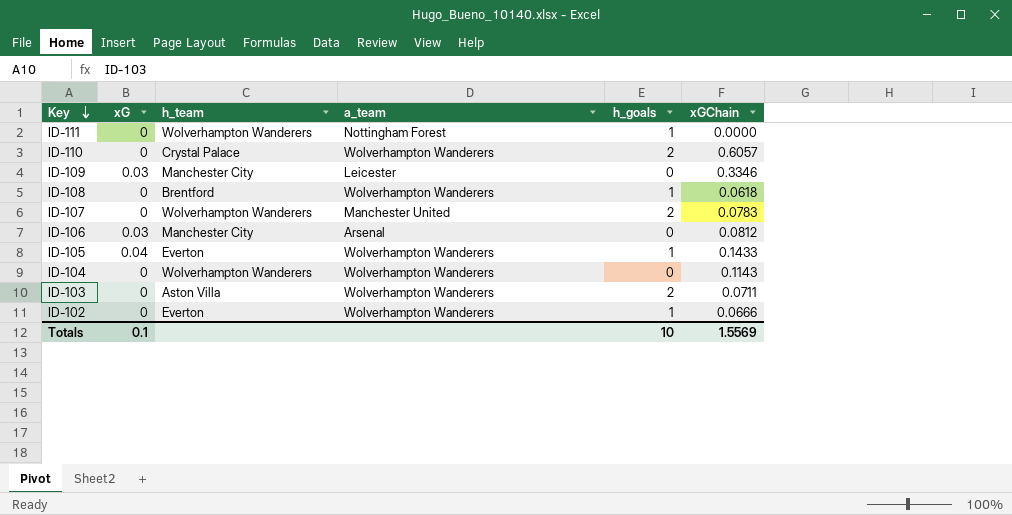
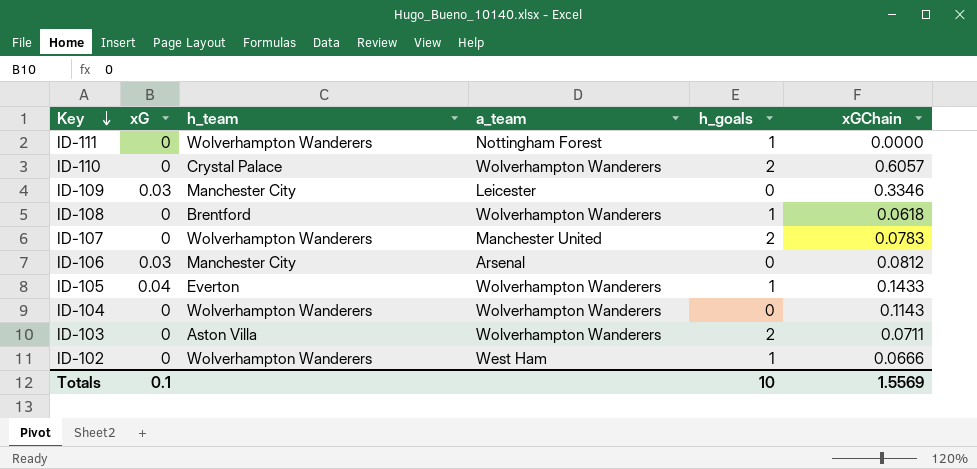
ID-102 | h_team: Everton -> Wolverhampton Wanderers
ID-102 | a_team: Wolverhampton Wanderers -> West Ham

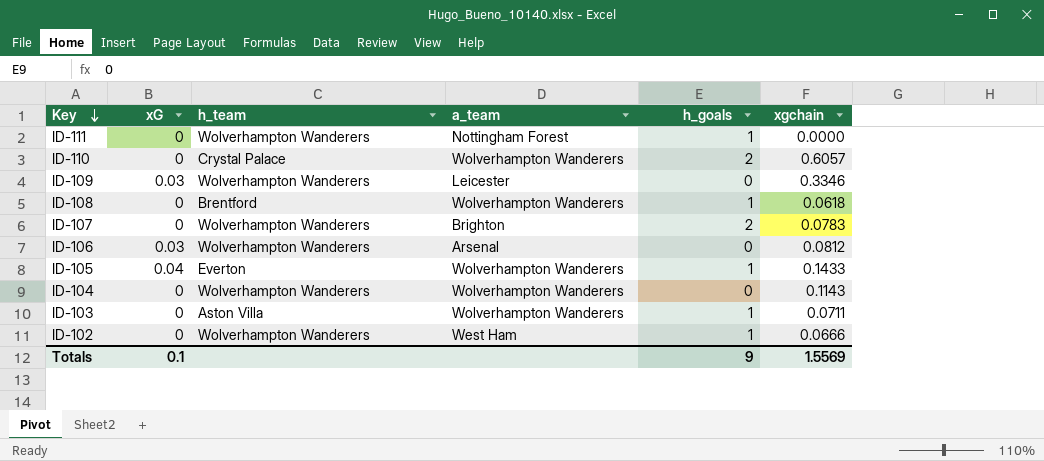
column name: xGChain -> xgchain
ID-109 | h_team: Manchester City -> Wolverhampton Wanderers
ID-107 | a_team: Manchester United -> Brighton
ID-106 | h_team: Manchester City -> Wolverhampton Wanderers
ID-103 | h_goals: 2 -> 1
Totals | h_goals: 10 -> 9

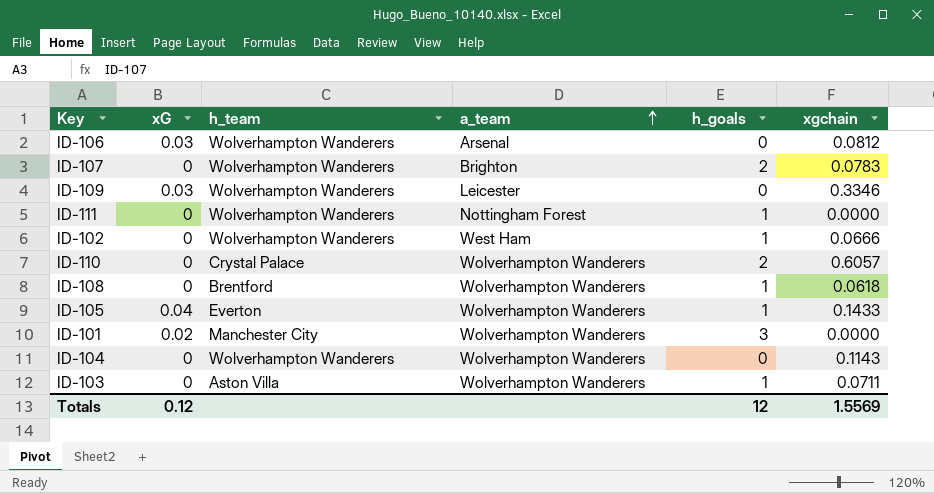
row order: Key descending -> a_team ascending
row ID-101: none -> 0.02 | Manchester City | Wolverhampton Wanderers | 3 | 0.0000
Totals | xG: 0.1 -> 0.12
Totals | h_goals: 9 -> 12

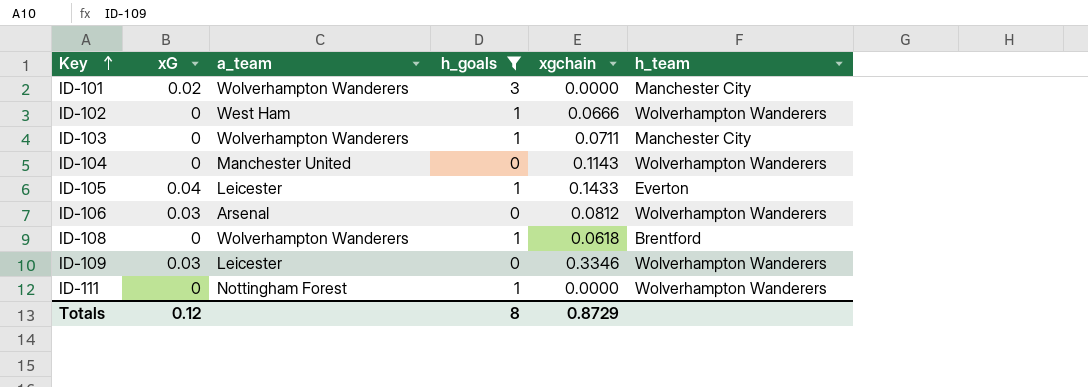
filter: none -> h_goals != 2
row order: a_team ascending -> Key ascending
column h_team | position: 3 -> 6
ID-103 | h_team: Aston Villa -> Manchester City
ID-104 | a_team: Wolverhampton Wanderers -> Manchester United
ID-105 | a_team: Wolverhampton Wanderers -> Leicester
Totals | h_goals: 12 -> 8
Totals | xgchain: 1.5569 -> 0.8729

